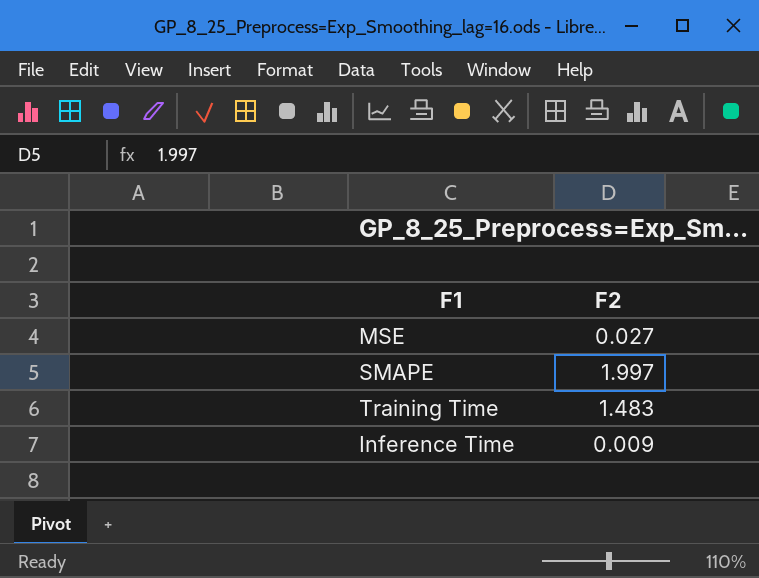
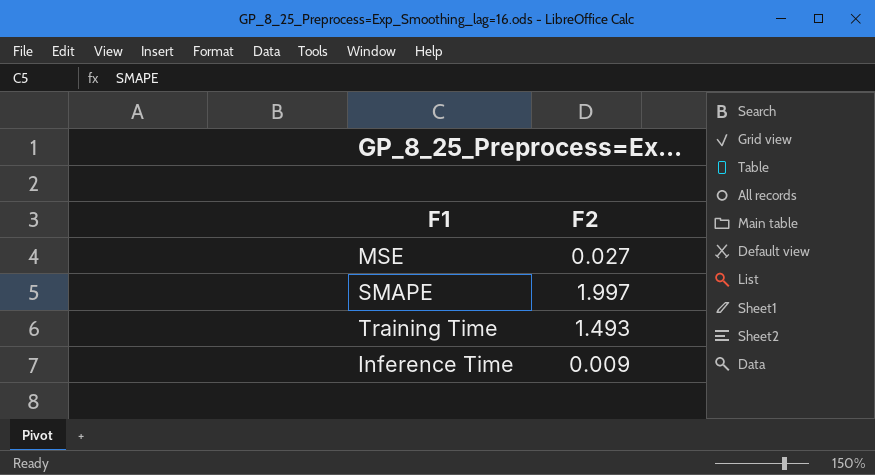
Training Time | F2: 1.483 -> 1.493

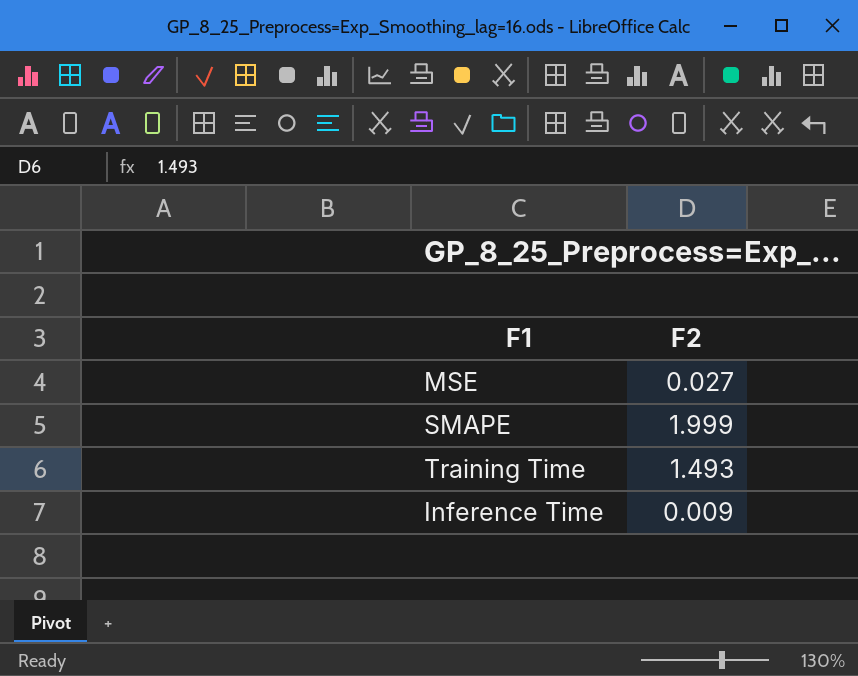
SMAPE | F2: 1.997 -> 1.999

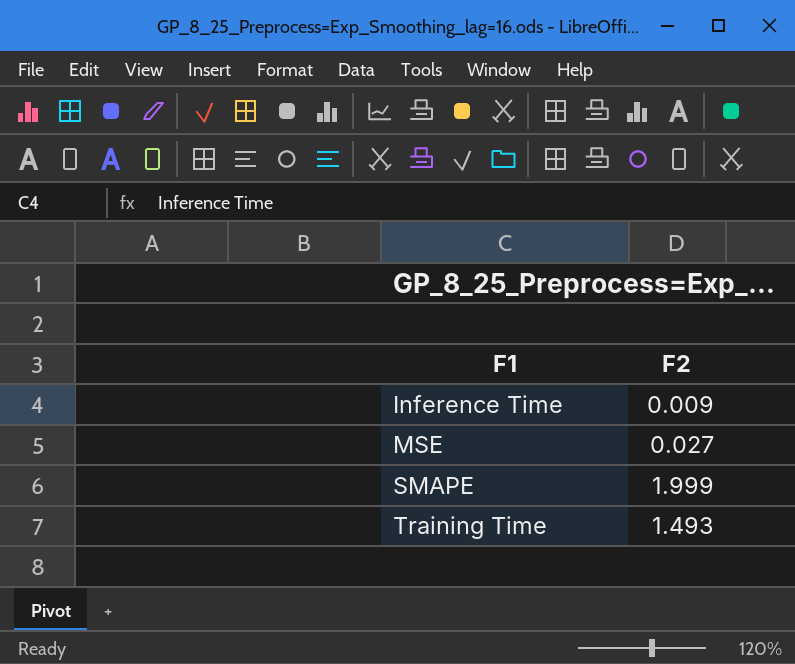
row order: none -> F1 ascending

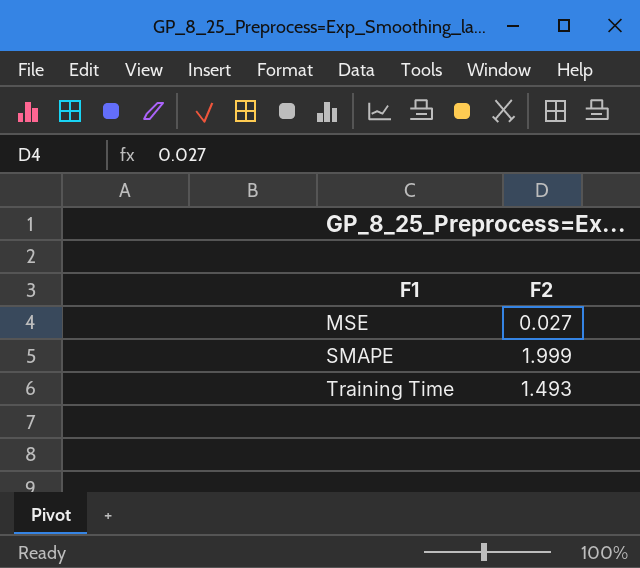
row Inference Time: 0.009 -> none

